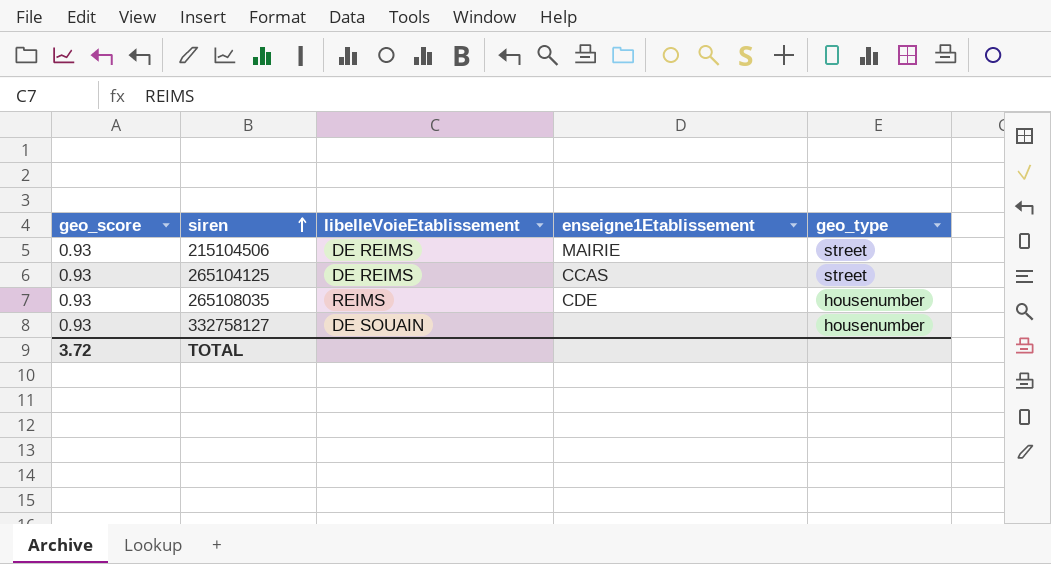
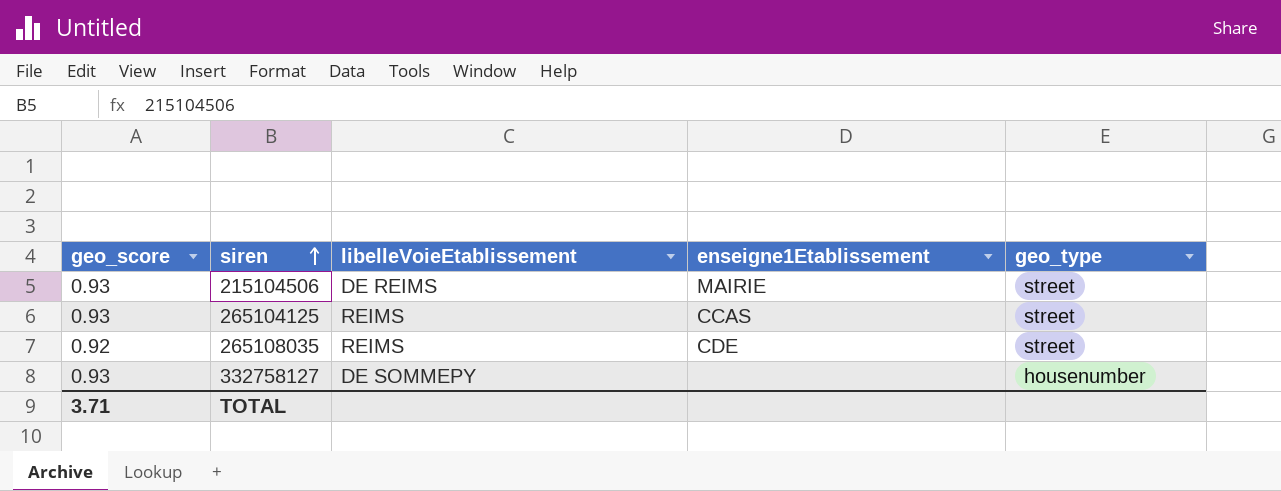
265104125 | libelleVoieEtablissement: DE REIMS -> REIMS
265108035 | geo_score: 0.93 -> 0.92
265108035 | geo_type: housenumber -> street
332758127 | libelleVoieEtablissement: DE SOUAIN -> DE SOMMEPY
TOTAL | geo_score: 3.72 -> 3.71

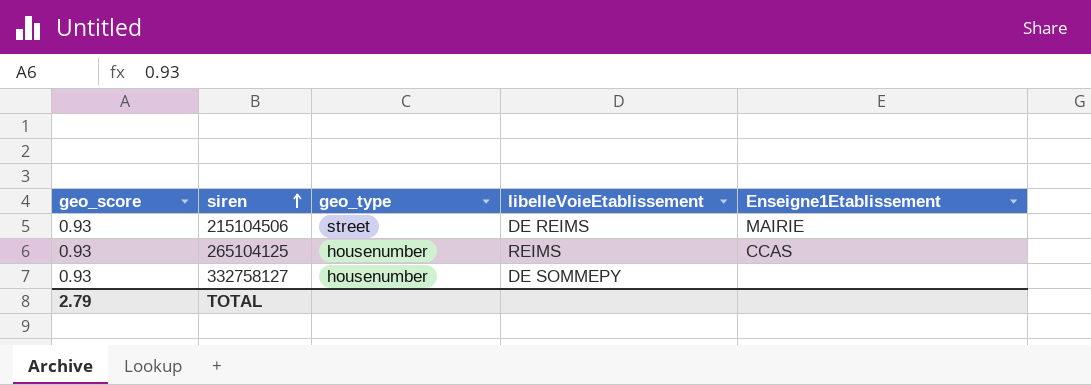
column geo_type | position: 5 -> 3
column name: enseigne1Etablissement -> Enseigne1Etablissement
row 265108035: 0.92 | REIMS | CDE | street -> none
265104125 | geo_type: street -> housenumber
TOTAL | geo_score: 3.71 -> 2.79

